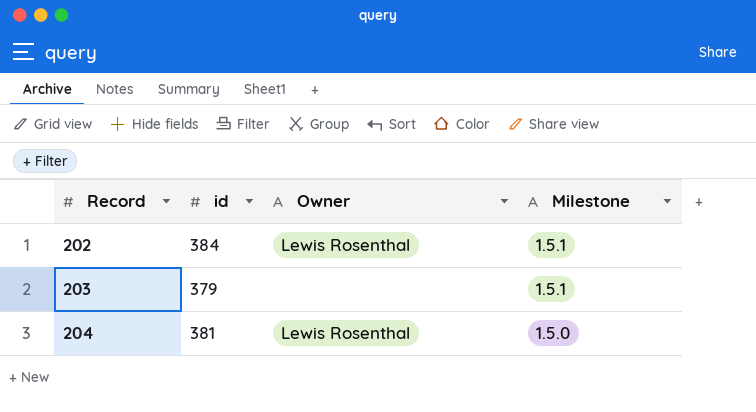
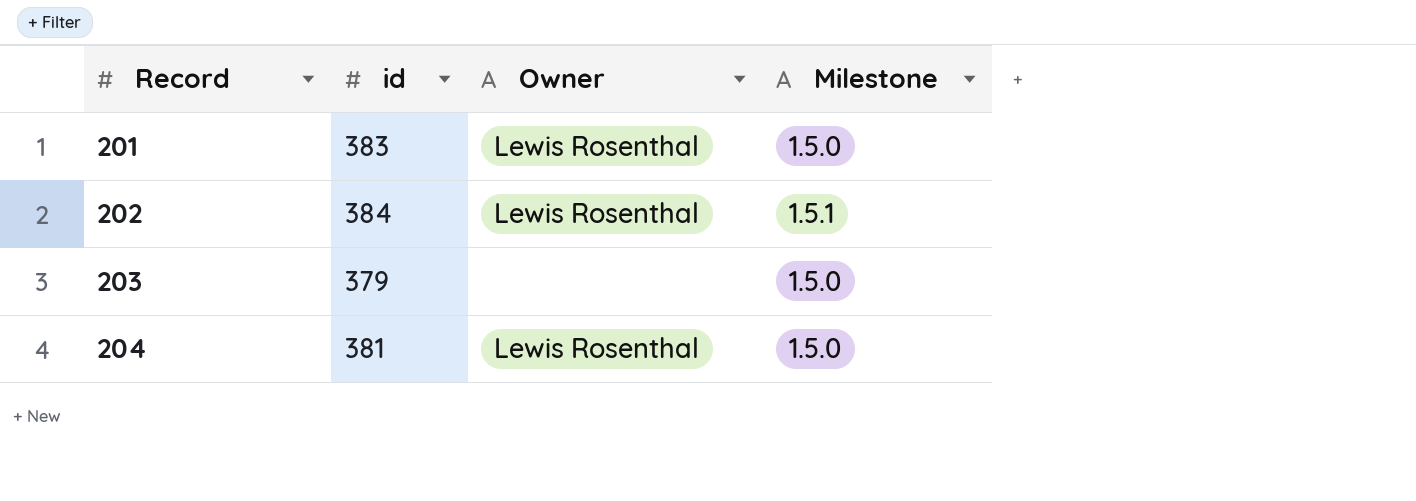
row 201: none -> 383 | Lewis Rosenthal | 1.5.0
203 | Milestone: 1.5.1 -> 1.5.0

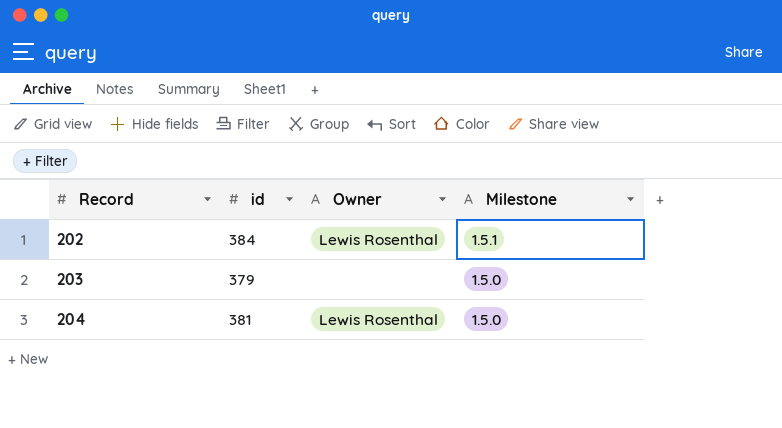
row 201: 383 | Lewis Rosenthal | 1.5.0 -> none

